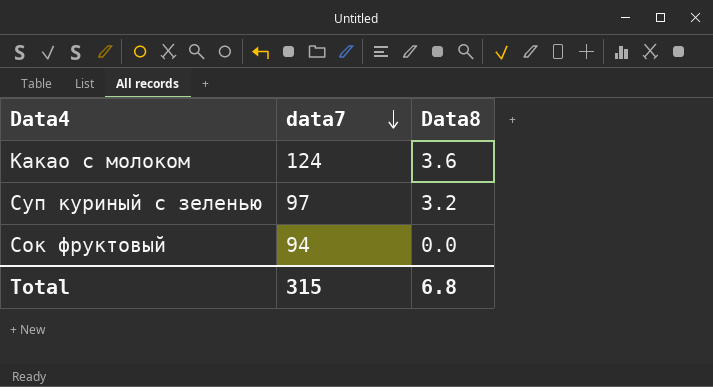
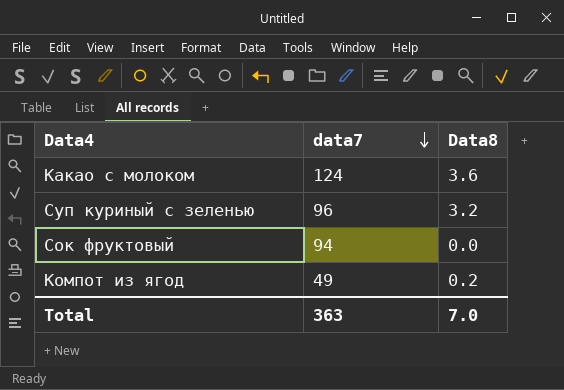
Суп куриный с зеленью | data7: 97 -> 96
row Компот из ягод: none -> 49 | 0.2
Total | data7: 315 -> 363
Total | Data8: 6.8 -> 7.0

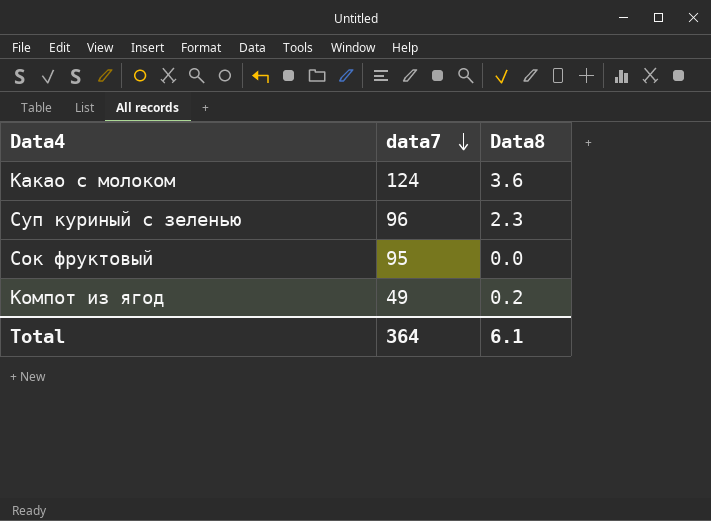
Суп куриный с зеленью | Data8: 3.2 -> 2.3
Сок фруктовый | data7: 94 -> 95
Total | data7: 363 -> 364
Total | Data8: 7.0 -> 6.1

